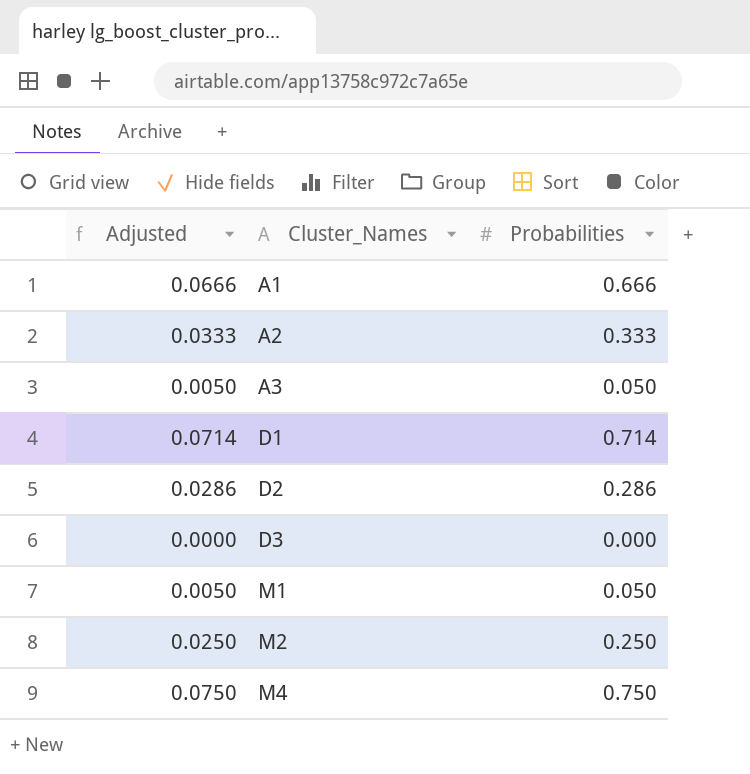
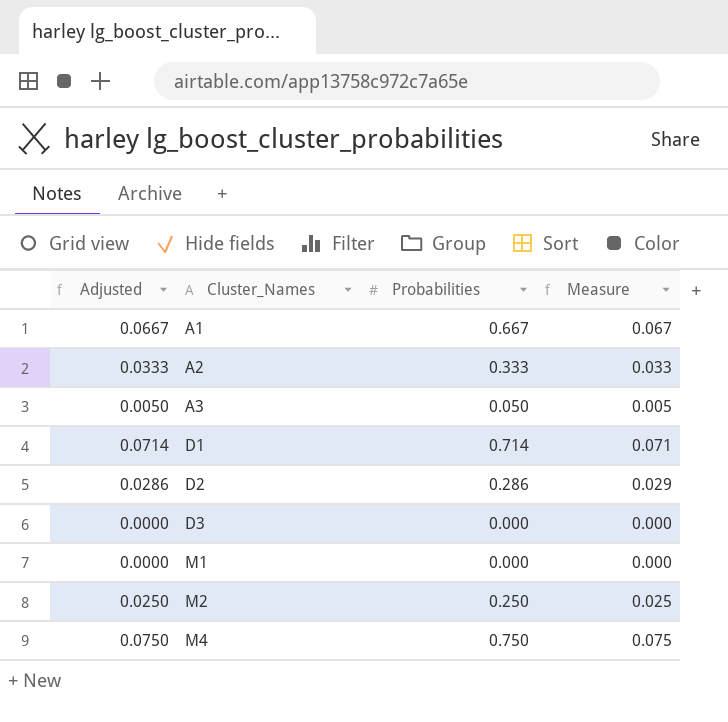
column Measure | formula: none -> [Probabilities] * 0.1
A1 | Adjusted: 0.0666 -> 0.0667
A1 | Probabilities: 0.666 -> 0.667
M1 | Adjusted: 0.0050 -> 0.0000
M1 | Probabilities: 0.050 -> 0.000

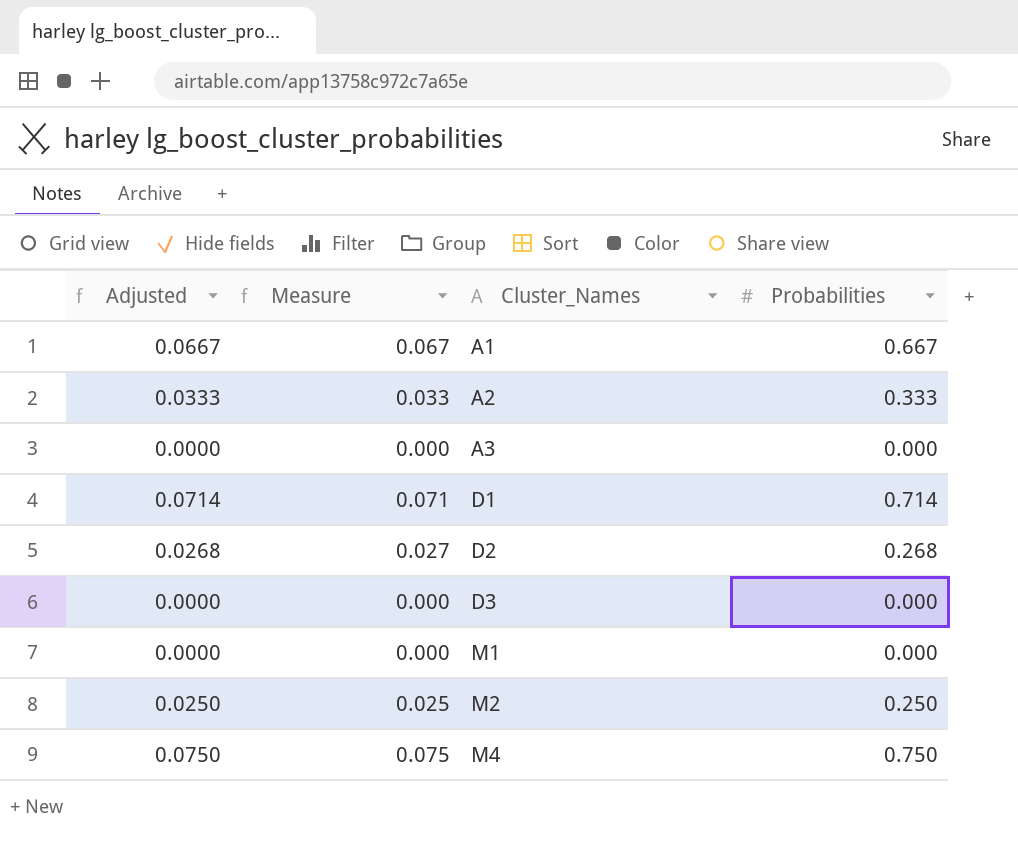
column Measure | position: 4 -> 2
A3 | Adjusted: 0.0050 -> 0.0000
A3 | Measure: 0.005 -> 0.000
A3 | Probabilities: 0.050 -> 0.000
D2 | Adjusted: 0.0286 -> 0.0268
D2 | Measure: 0.029 -> 0.027
D2 | Probabilities: 0.286 -> 0.268

